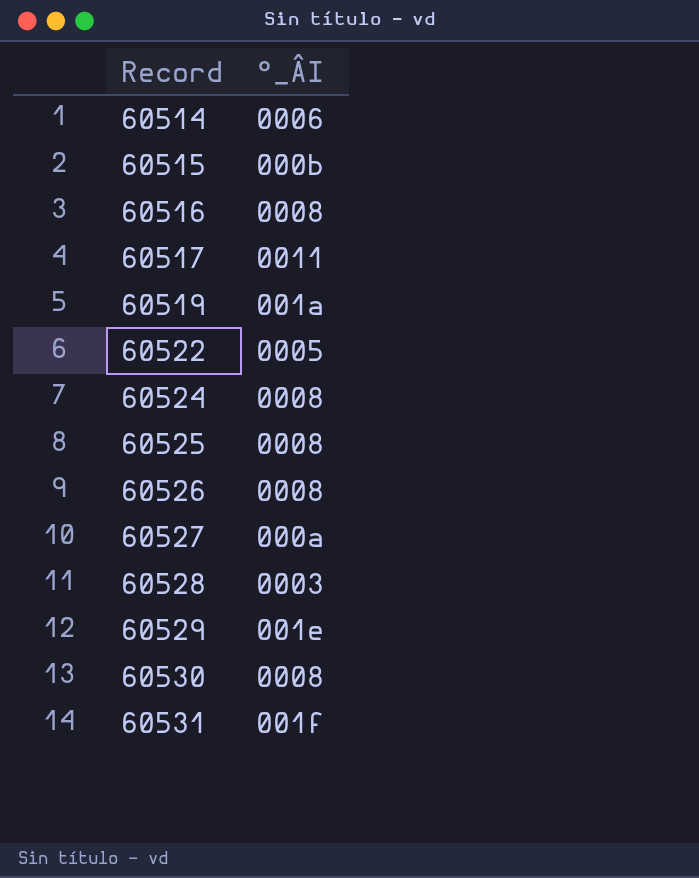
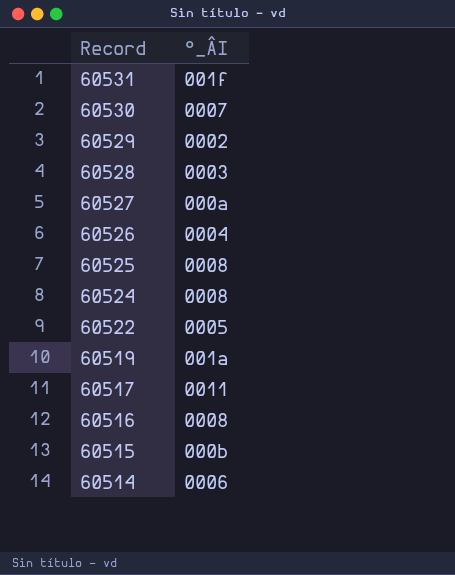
row order: Record ascending -> Record descending
60530 | °_ÂI: 0008 -> 0007
60529 | °_ÂI: 001e -> 0002
60526 | °_ÂI: 0008 -> 0004

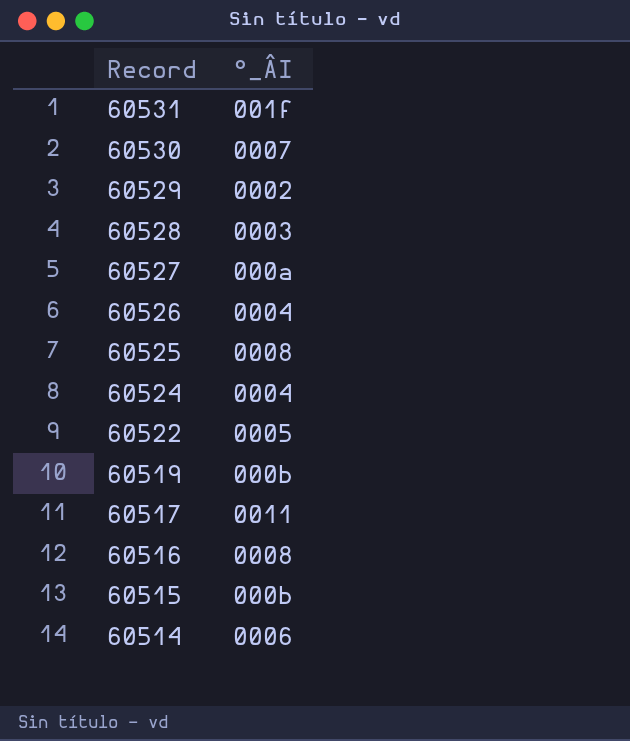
60524 | °_ÂI: 0008 -> 0004
60519 | °_ÂI: 001a -> 000b

